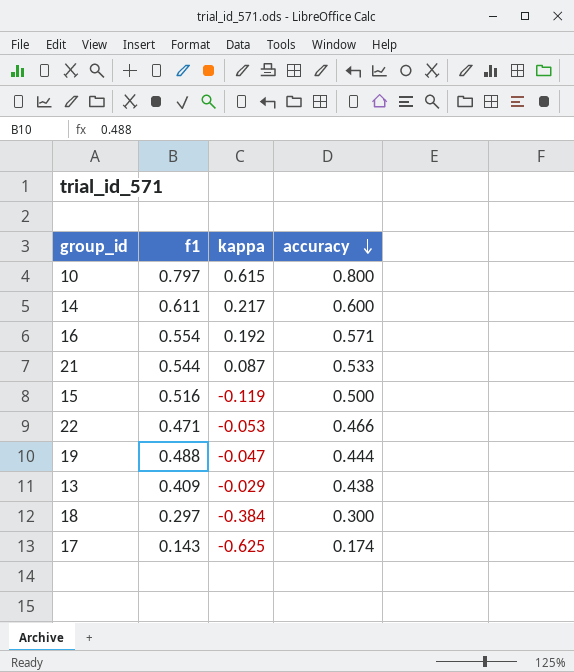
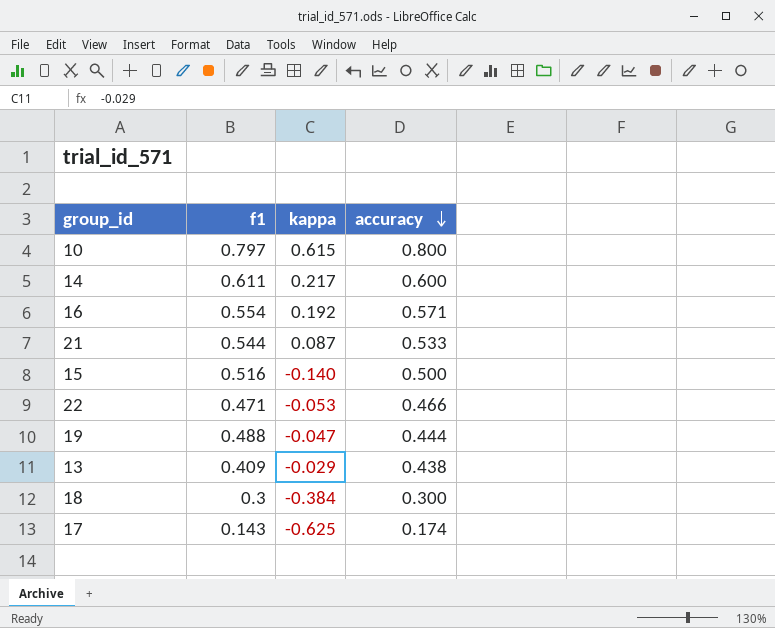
15 | kappa: -0.119 -> -0.140
18 | f1: 0.297 -> 0.3

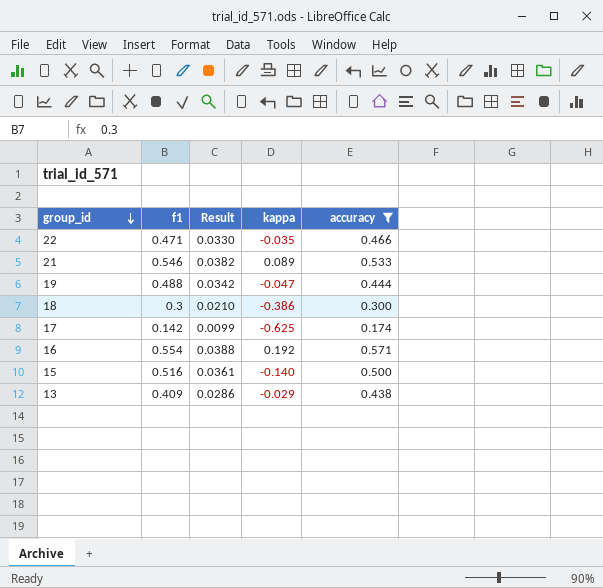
filter: none -> accuracy <= 0.571
row order: accuracy descending -> group_id descending
column Result | formula: none -> [f1] * 0.07
22 | kappa: -0.053 -> -0.035
21 | f1: 0.544 -> 0.546
21 | kappa: 0.087 -> 0.089
18 | kappa: -0.384 -> -0.386
17 | f1: 0.143 -> 0.142

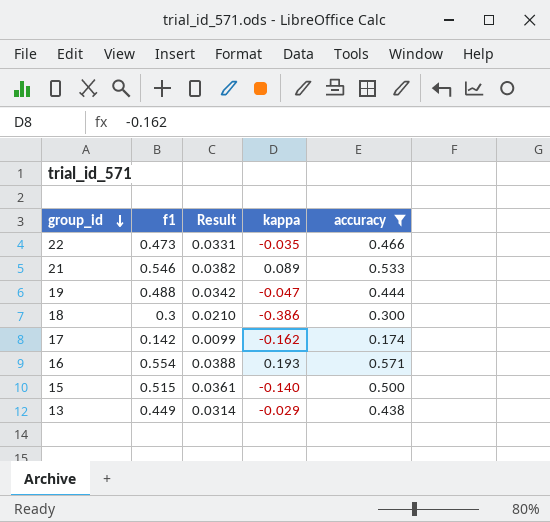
22 | f1: 0.471 -> 0.473
22 | Result: 0.0330 -> 0.0331
17 | kappa: -0.625 -> -0.162
16 | kappa: 0.192 -> 0.193
15 | f1: 0.516 -> 0.515
13 | f1: 0.409 -> 0.449
13 | Result: 0.0286 -> 0.0314

